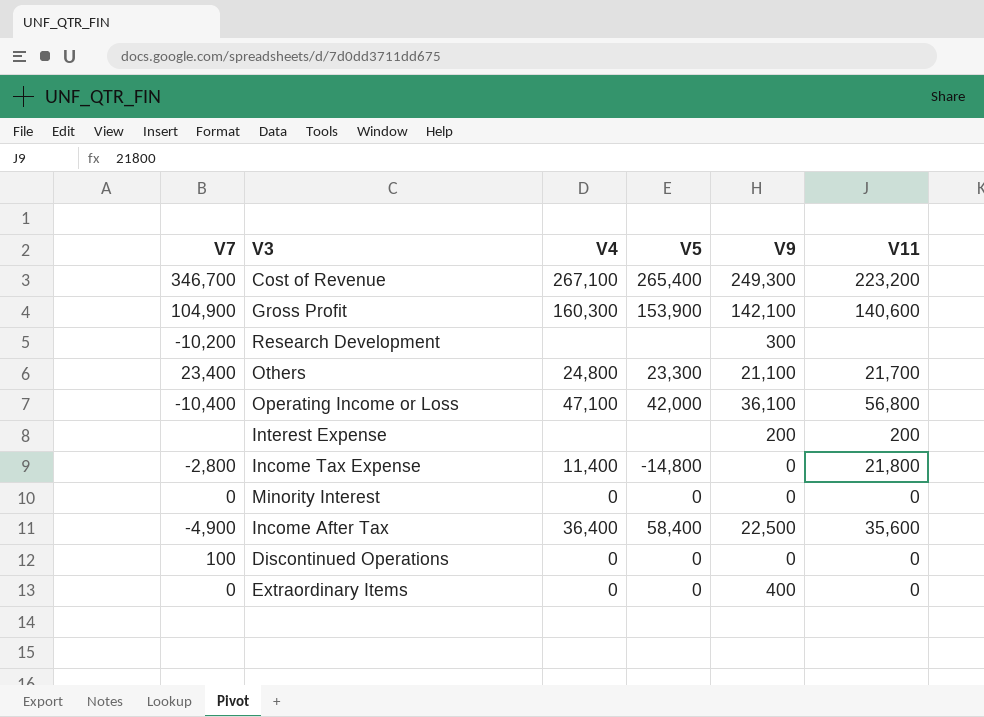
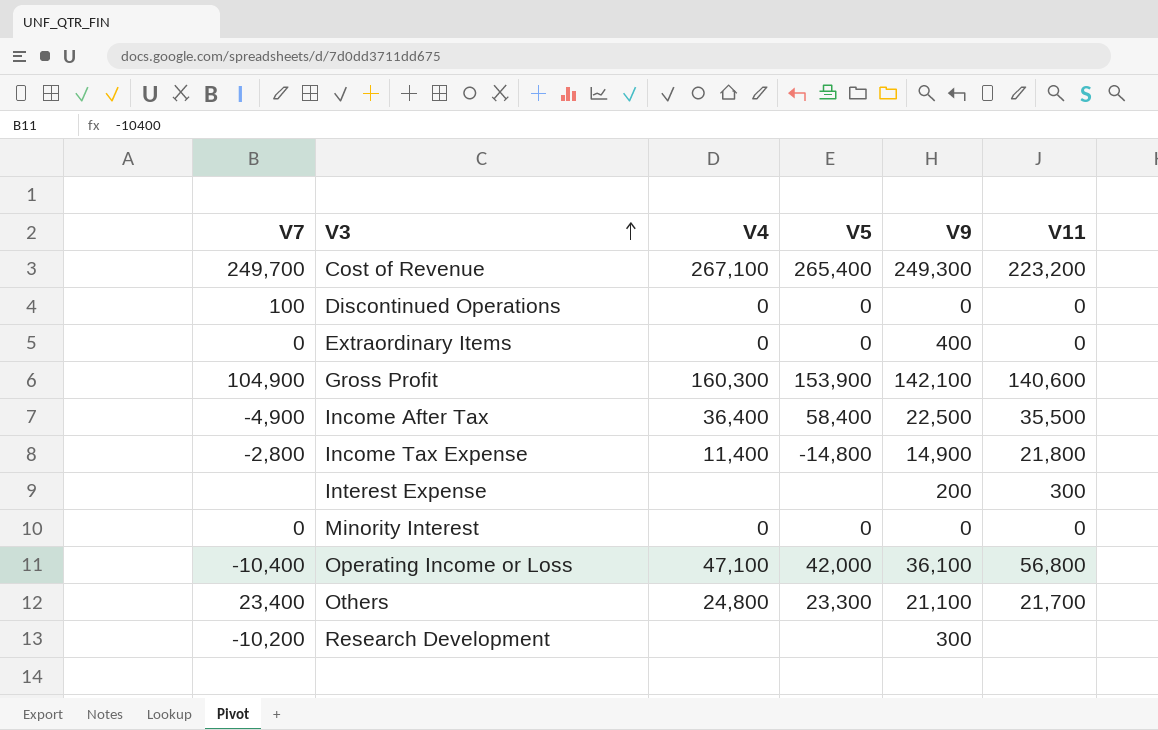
row order: none -> V3 ascending
Cost of Revenue | V7: 346,700 -> 249,700
Income After Tax | V11: 35,600 -> 35,500
Income Tax Expense | V9: 0 -> 14,900
Interest Expense | V11: 200 -> 300

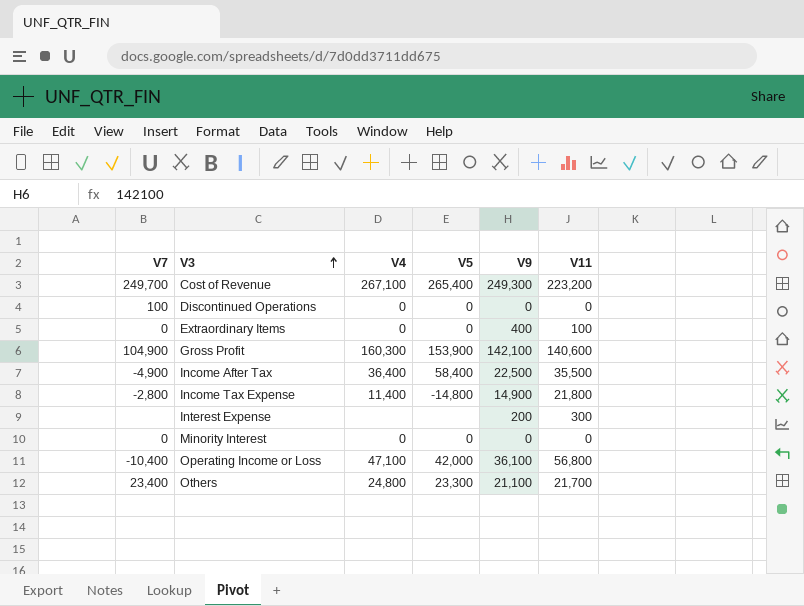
row Research Development: -10,200 | none | none | 300 | none -> none
Extraordinary Items | V11: 0 -> 100

